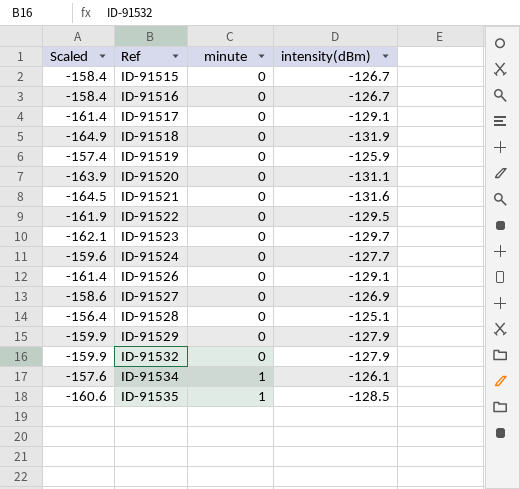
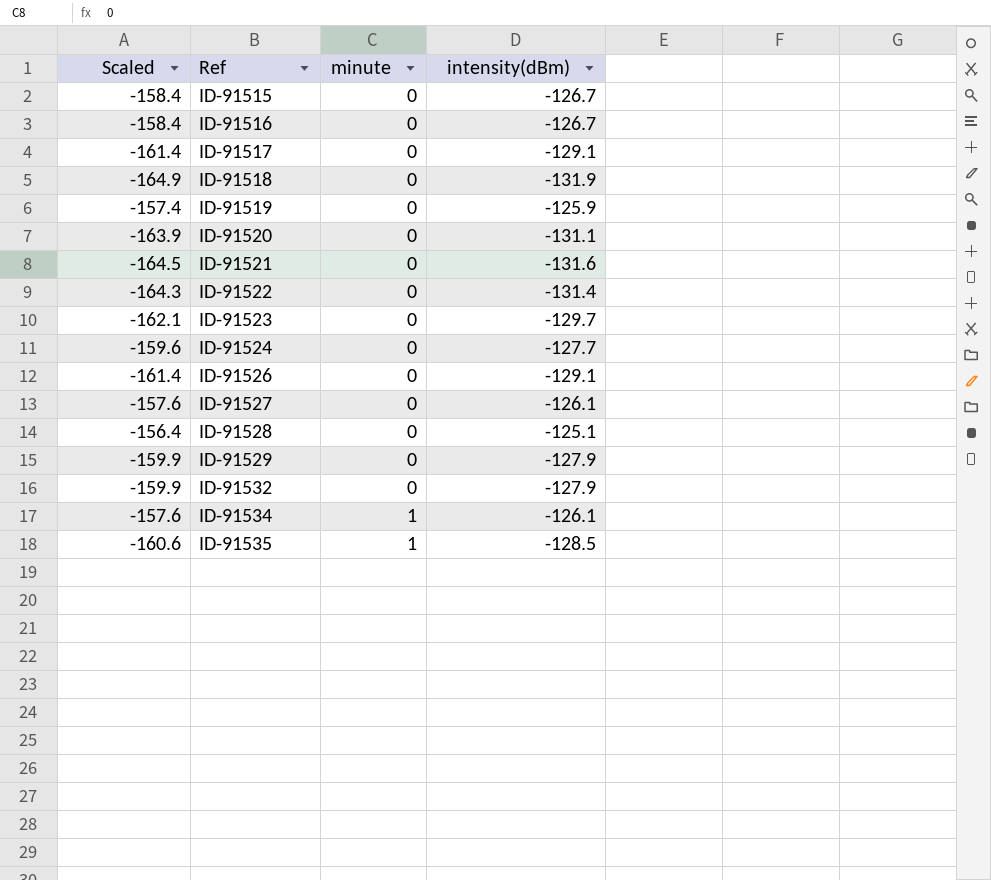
ID-91522 | Scaled: -161.9 -> -164.3
ID-91522 | intensity(dBm): -129.5 -> -131.4
ID-91527 | Scaled: -158.6 -> -157.6
ID-91527 | intensity(dBm): -126.9 -> -126.1

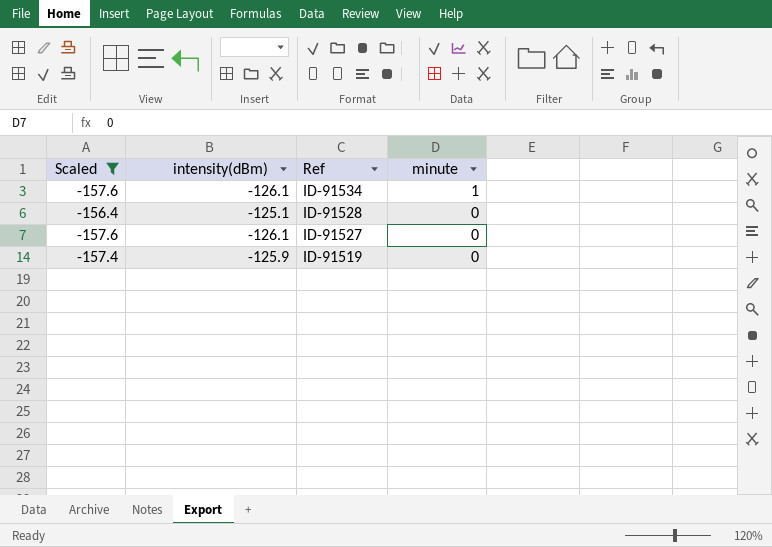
filter: none -> Scaled >= -157.6
row order: Ref ascending -> Ref descending
column intensity(dBm) | position: 4 -> 2

